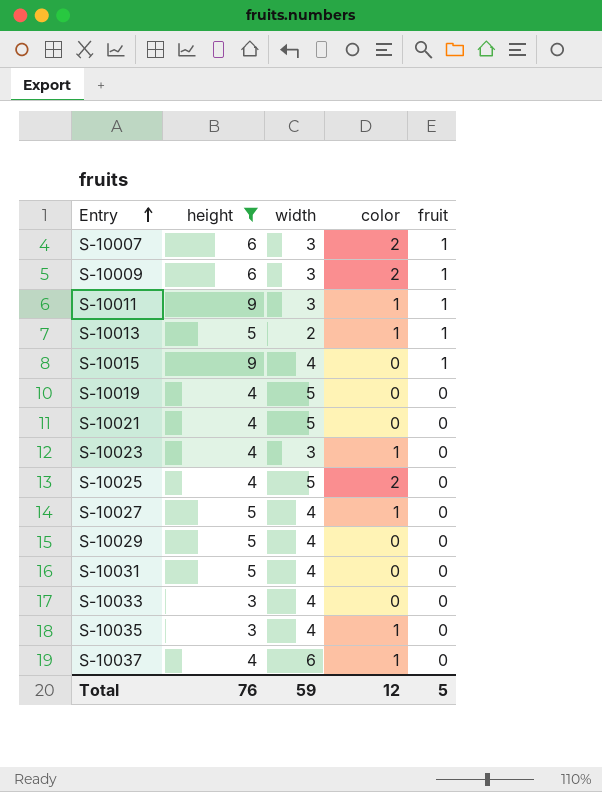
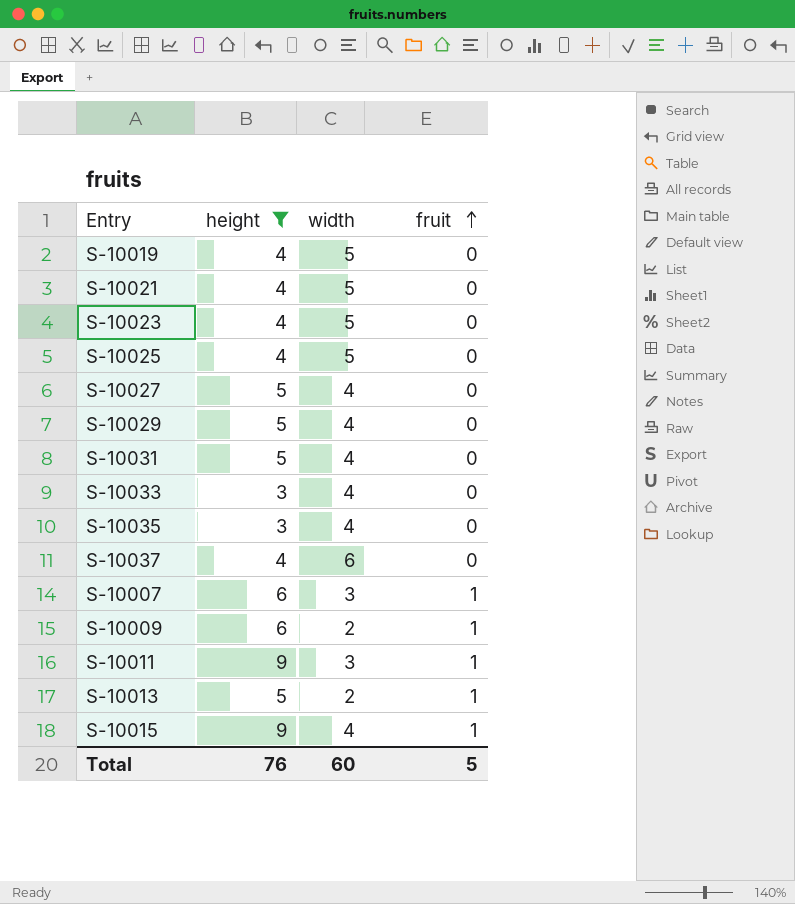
row order: Entry ascending -> fruit ascending
column color | position: 4 -> none
S-10023 | width: 3 -> 5
S-10009 | width: 3 -> 2
Total | width: 59 -> 60

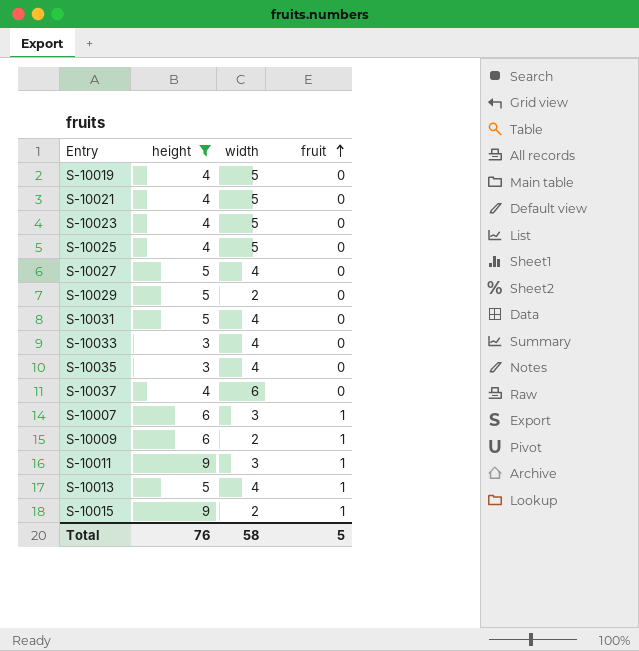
S-10029 | width: 4 -> 2
S-10013 | width: 2 -> 4
S-10015 | width: 4 -> 2
Total | width: 60 -> 58

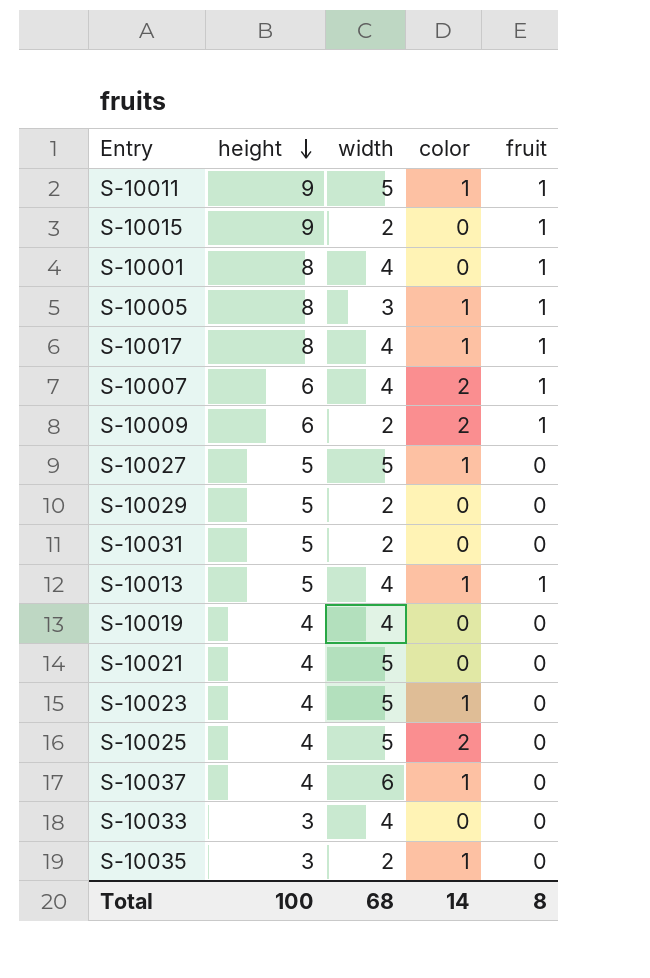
filter: height != 8 -> none
row order: fruit ascending -> height descending
column color | position: none -> 4
S-10011 | width: 3 -> 5
S-10007 | width: 3 -> 4
S-10027 | width: 4 -> 5
S-10031 | width: 4 -> 2
S-10019 | width: 5 -> 4
S-10035 | width: 4 -> 2
Total | height: 76 -> 100
Total | width: 58 -> 68
Total | fruit: 5 -> 8

